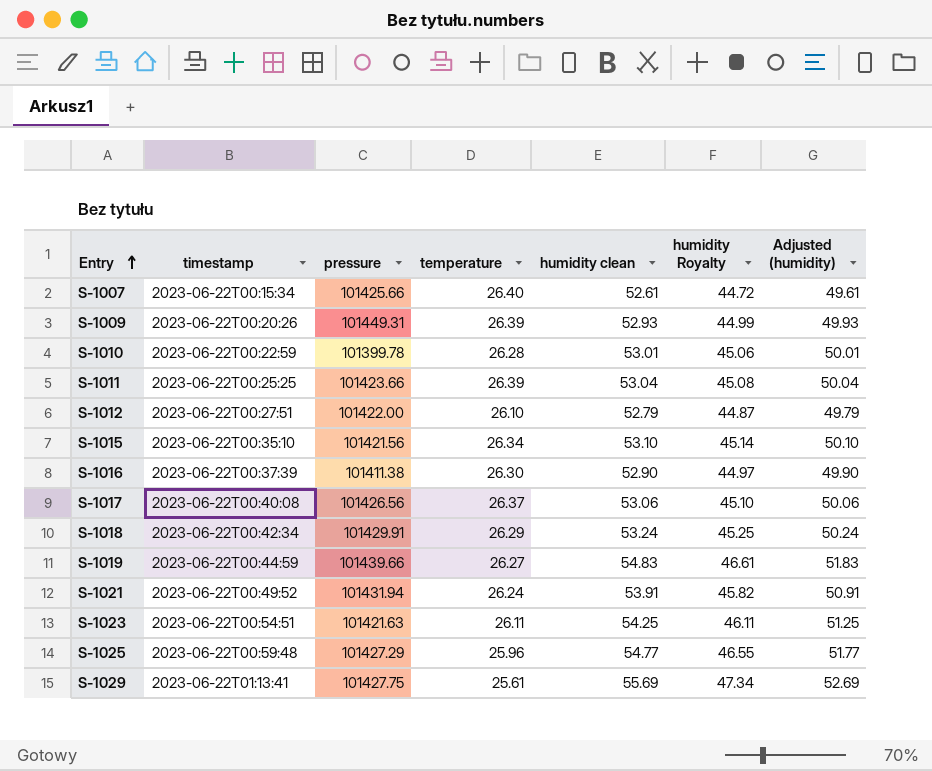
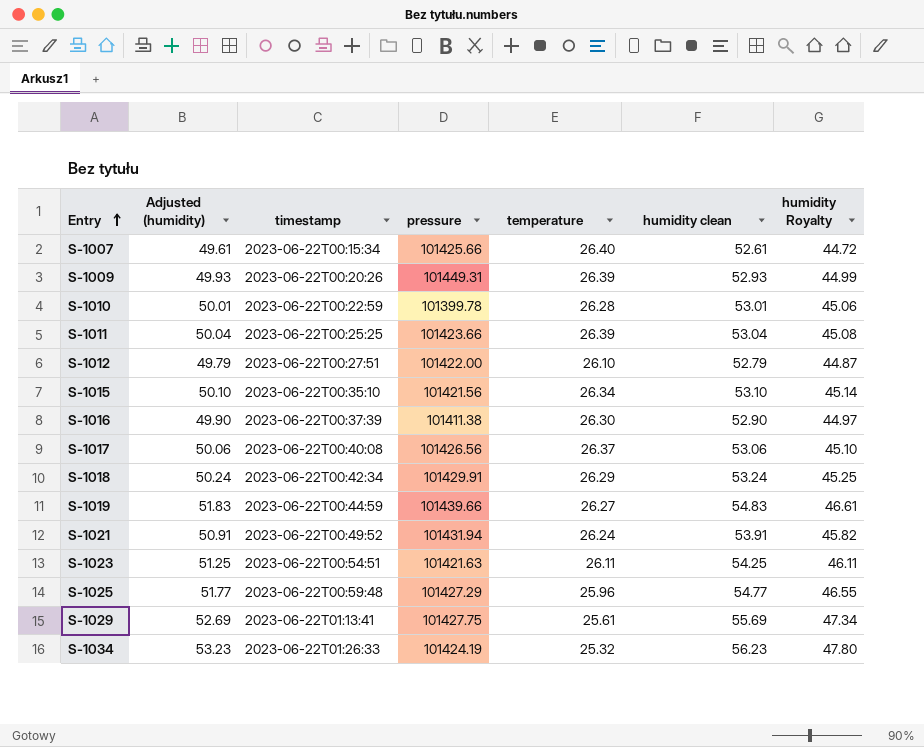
column Adjusted (humidity) | position: 7 -> 2
row S-1034: none -> 53.23 | 2023-06-22T01:26:33 | 101424.19 | 25.32 | 56.23 | 47.80

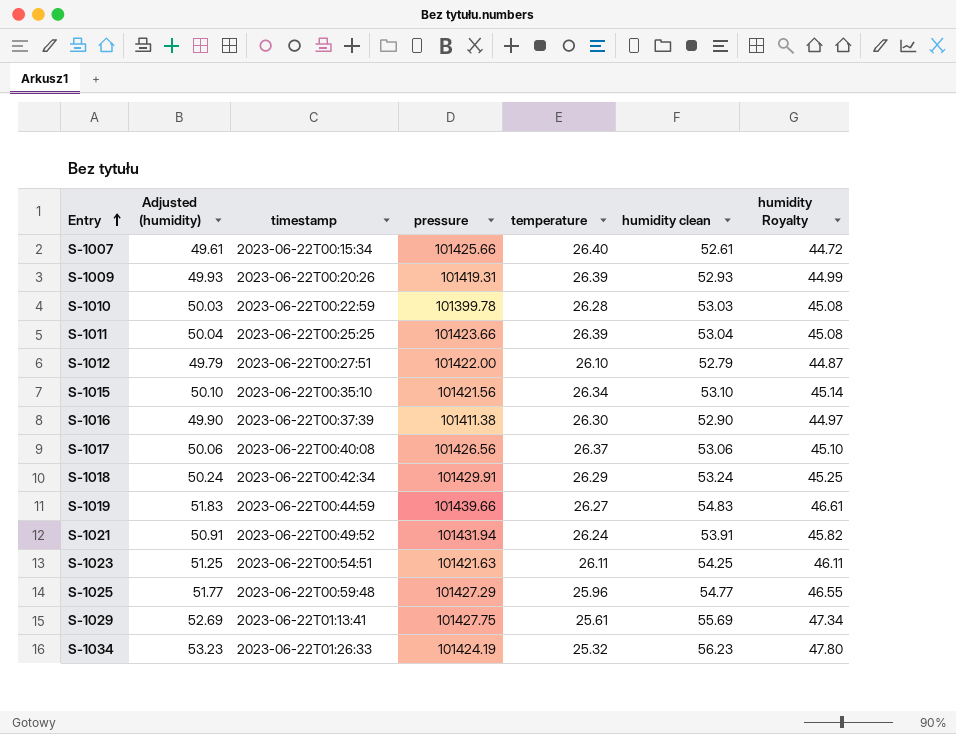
S-1009 | pressure: 101449.31 -> 101419.31
S-1010 | Adjusted (humidity): 50.01 -> 50.03
S-1010 | humidity clean: 53.01 -> 53.03
S-1010 | humidity Royalty: 45.06 -> 45.08

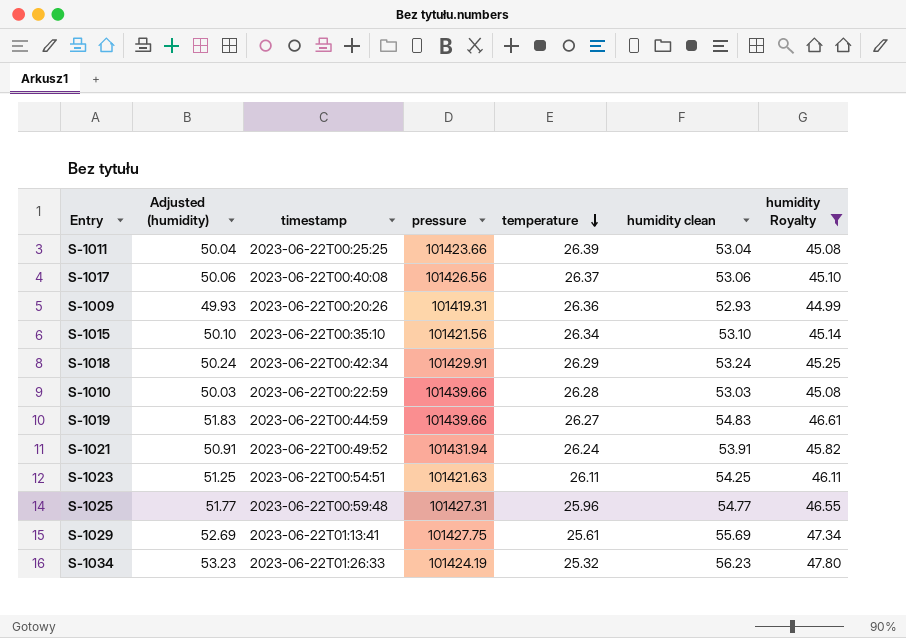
filter: none -> humidity Royalty >= 44.99
row order: Entry ascending -> temperature descending
S-1009 | temperature: 26.39 -> 26.36
S-1010 | pressure: 101399.78 -> 101439.66
S-1025 | pressure: 101427.29 -> 101427.31

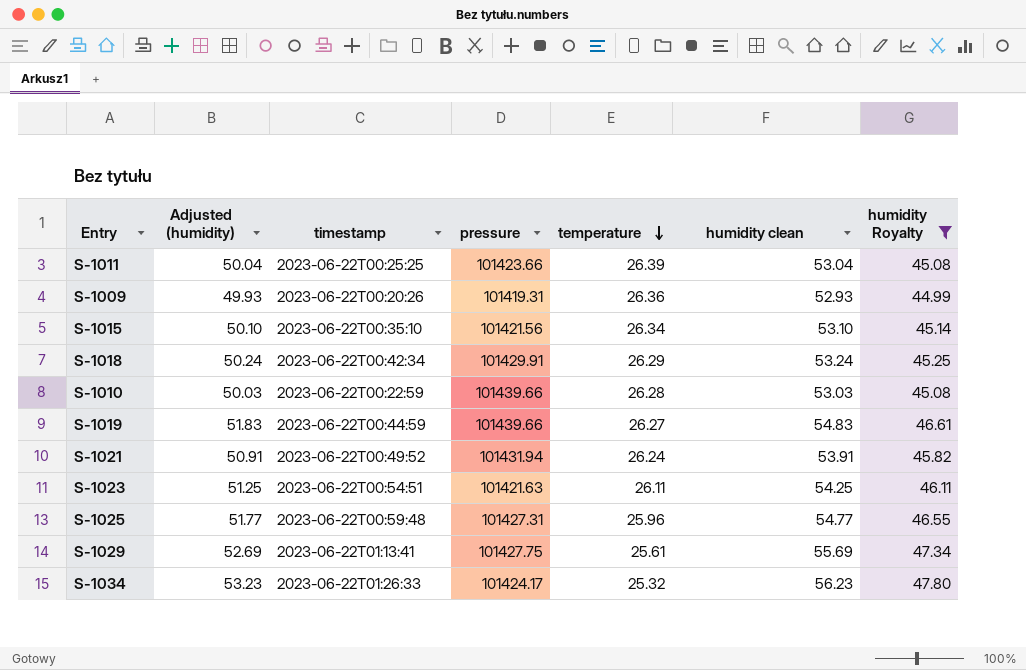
row S-1017: 50.06 | 2023-06-22T00:40:08 | 101426.56 | 26.37 | 53.06 | 45.10 -> none
S-1034 | pressure: 101424.19 -> 101424.17

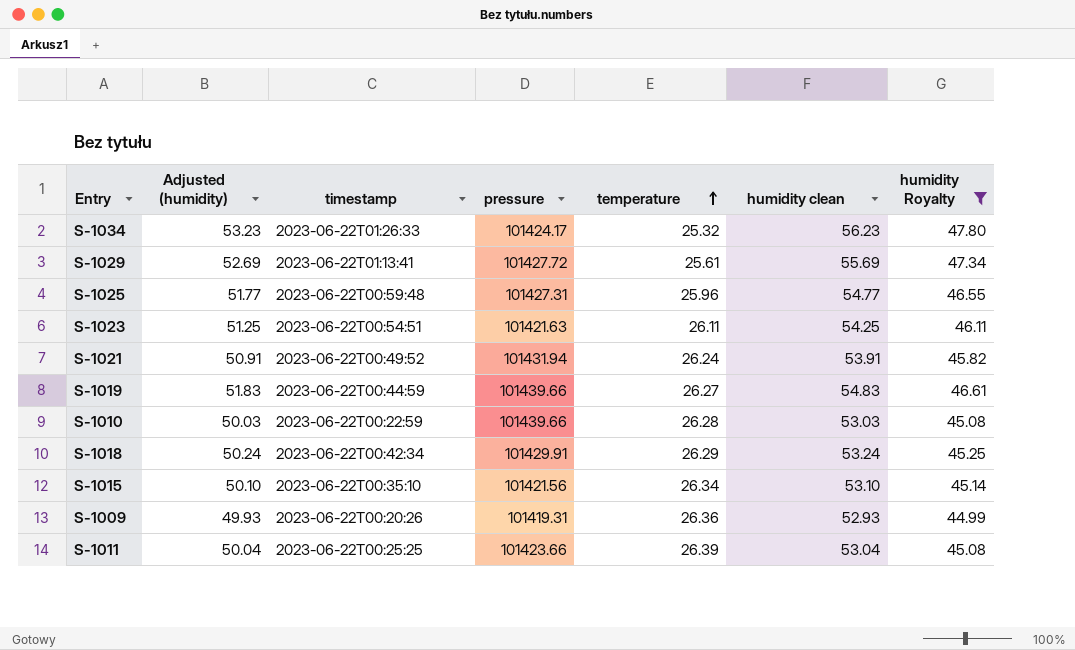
row order: temperature descending -> temperature ascending
S-1029 | pressure: 101427.75 -> 101427.72

